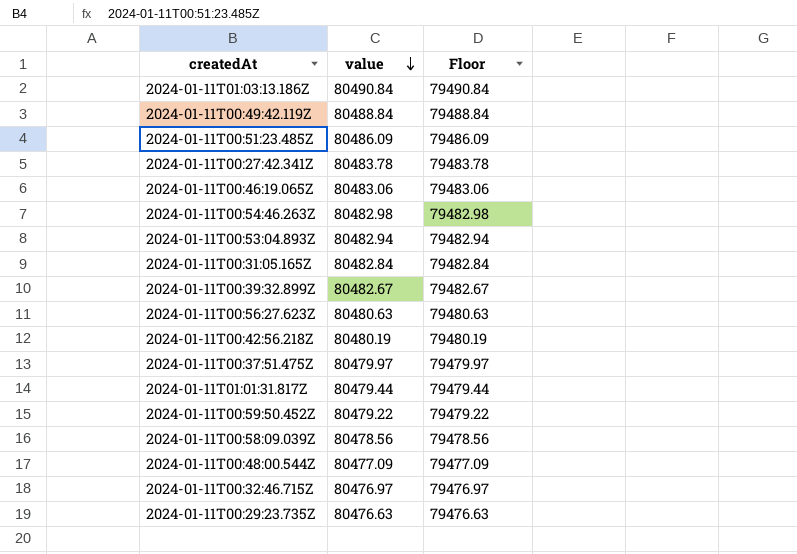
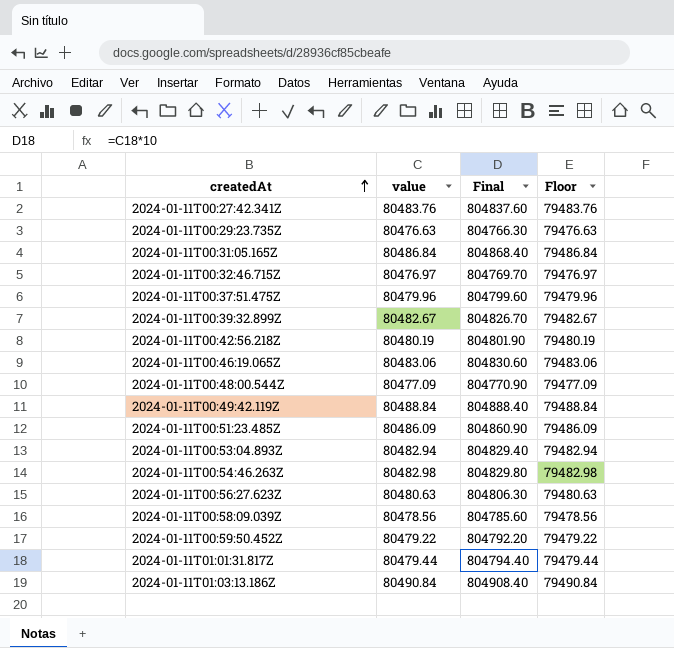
row order: value descending -> createdAt ascending
column Final | formula: none -> [value] * 10
2024-01-11T00:27:42.341Z | value: 80483.78 -> 80483.76
2024-01-11T00:27:42.341Z | Floor: 79483.78 -> 79483.76
2024-01-11T00:31:05.165Z | value: 80482.84 -> 80486.84
2024-01-11T00:31:05.165Z | Floor: 79482.84 -> 79486.84
2024-01-11T00:37:51.475Z | value: 80479.97 -> 80479.96
2024-01-11T00:37:51.475Z | Floor: 79479.97 -> 79479.96

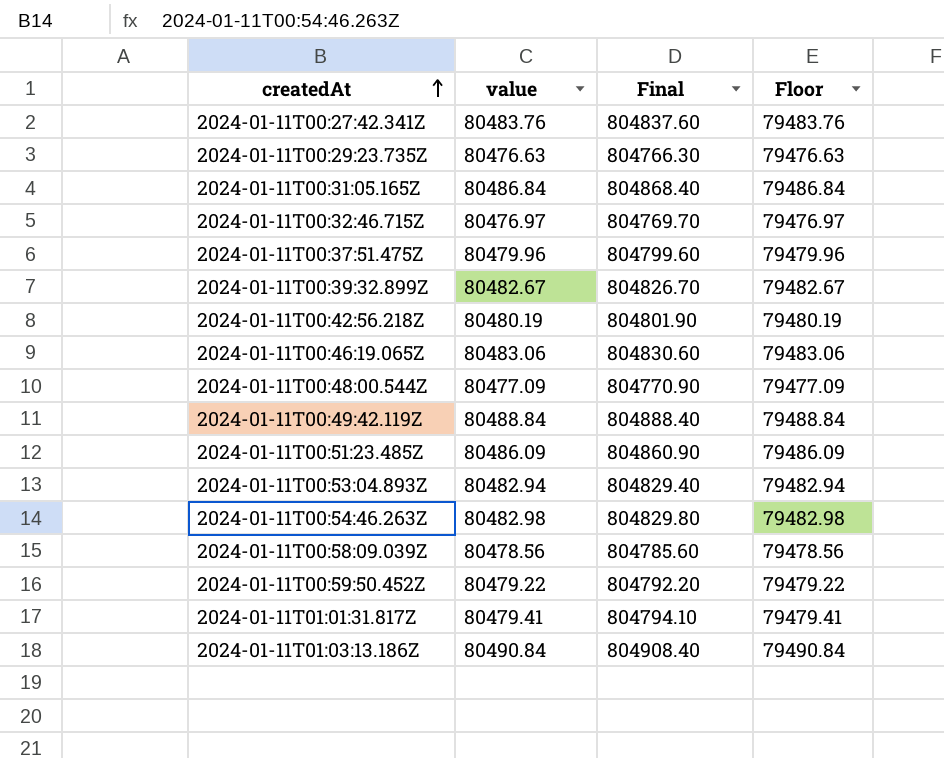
row 2024-01-11T00:56:27.623Z: 80480.63 | 804806.30 | 79480.63 -> none
2024-01-11T01:01:31.817Z | value: 80479.44 -> 80479.41
2024-01-11T01:01:31.817Z | Final: 804794.40 -> 804794.10
2024-01-11T01:01:31.817Z | Floor: 79479.44 -> 79479.41

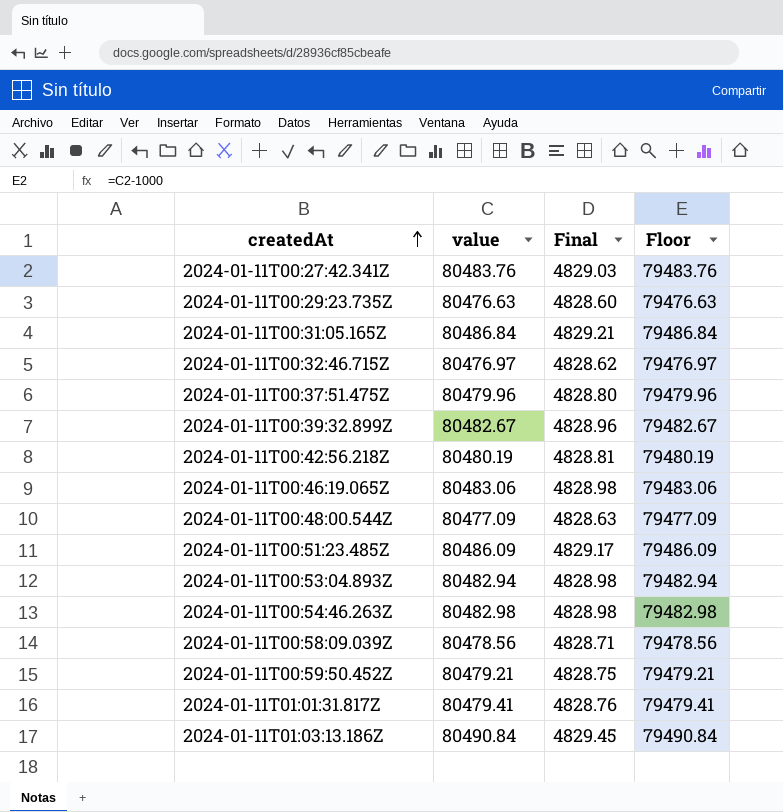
column Final | formula: [value] * 10 -> [value] * 0.06
row 2024-01-11T00:49:42.119Z: 80488.84 | 804888.40 | 79488.84 -> none
2024-01-11T00:59:50.452Z | value: 80479.22 -> 80479.21
2024-01-11T00:59:50.452Z | Floor: 79479.22 -> 79479.21

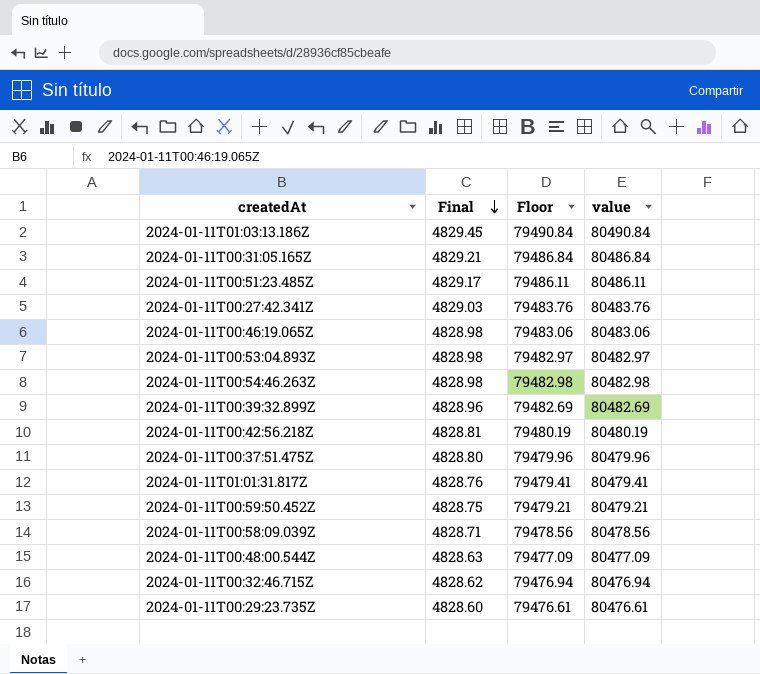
row order: createdAt ascending -> Final descending
column value | position: 2 -> 4
2024-01-11T00:51:23.485Z | Floor: 79486.09 -> 79486.11
2024-01-11T00:51:23.485Z | value: 80486.09 -> 80486.11
2024-01-11T00:53:04.893Z | Floor: 79482.94 -> 79482.97
2024-01-11T00:53:04.893Z | value: 80482.94 -> 80482.97
2024-01-11T00:39:32.899Z | Floor: 79482.67 -> 79482.69
2024-01-11T00:39:32.899Z | value: 80482.67 -> 80482.69
2024-01-11T00:32:46.715Z | Floor: 79476.97 -> 79476.94
2024-01-11T00:32:46.715Z | value: 80476.97 -> 80476.94
2024-01-11T00:29:23.735Z | Floor: 79476.63 -> 79476.61
2024-01-11T00:29:23.735Z | value: 80476.63 -> 80476.61

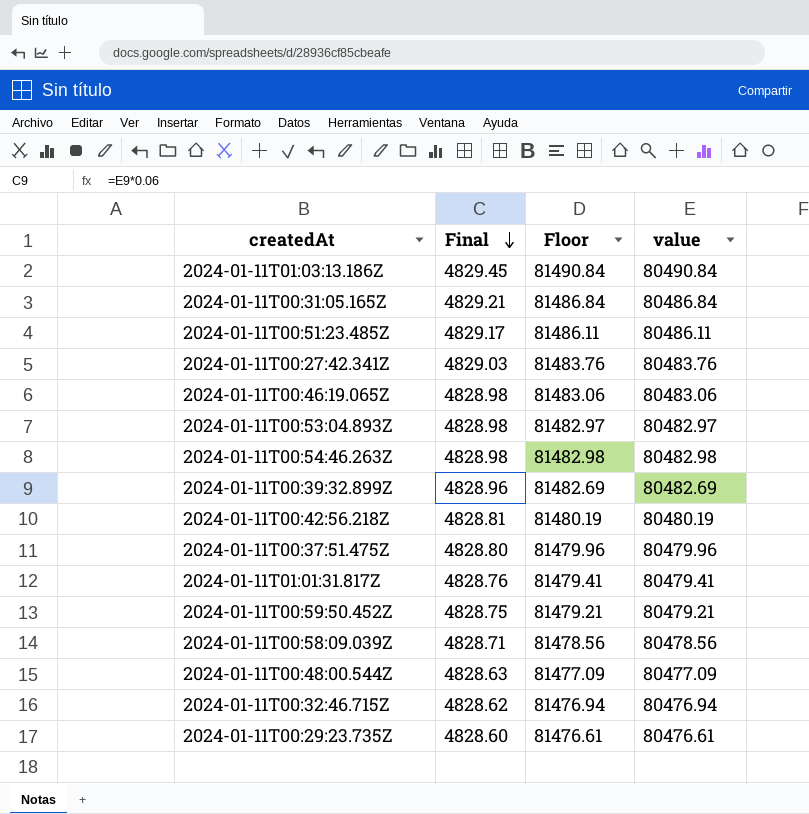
column Floor | formula: [value] - 1000 -> [value] + 1000

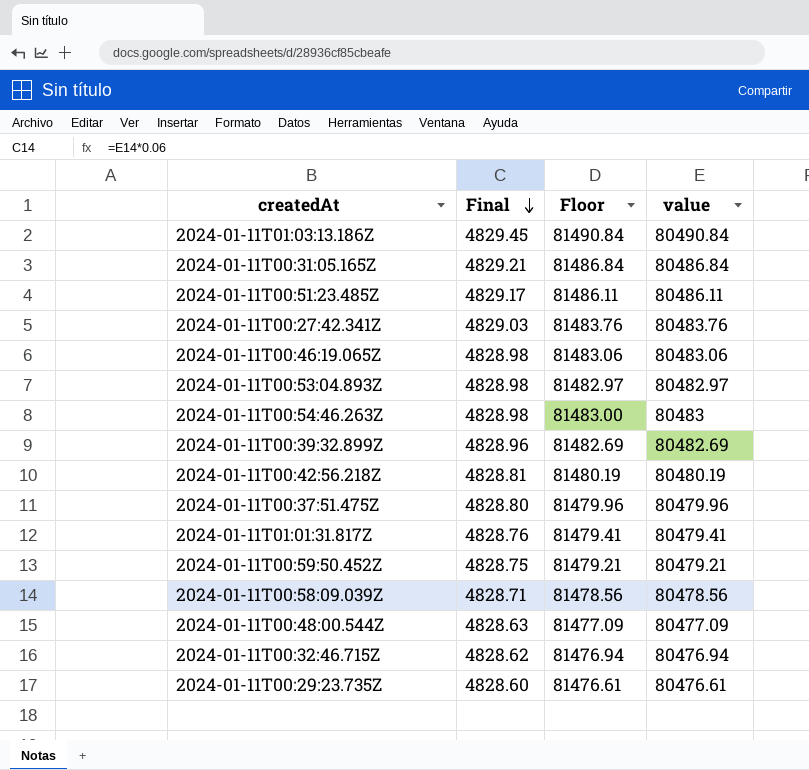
2024-01-11T00:54:46.263Z | Floor: 81482.98 -> 81483.00
2024-01-11T00:54:46.263Z | value: 80482.98 -> 80483

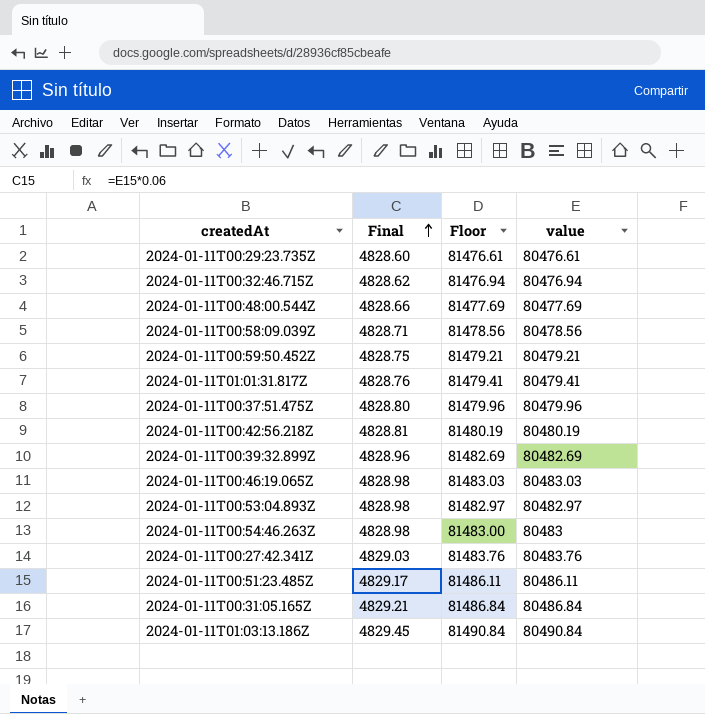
row order: Final descending -> Final ascending
2024-01-11T00:48:00.544Z | Final: 4828.63 -> 4828.66
2024-01-11T00:48:00.544Z | Floor: 81477.09 -> 81477.69
2024-01-11T00:48:00.544Z | value: 80477.09 -> 80477.69
2024-01-11T00:46:19.065Z | Floor: 81483.06 -> 81483.03
2024-01-11T00:46:19.065Z | value: 80483.06 -> 80483.03

